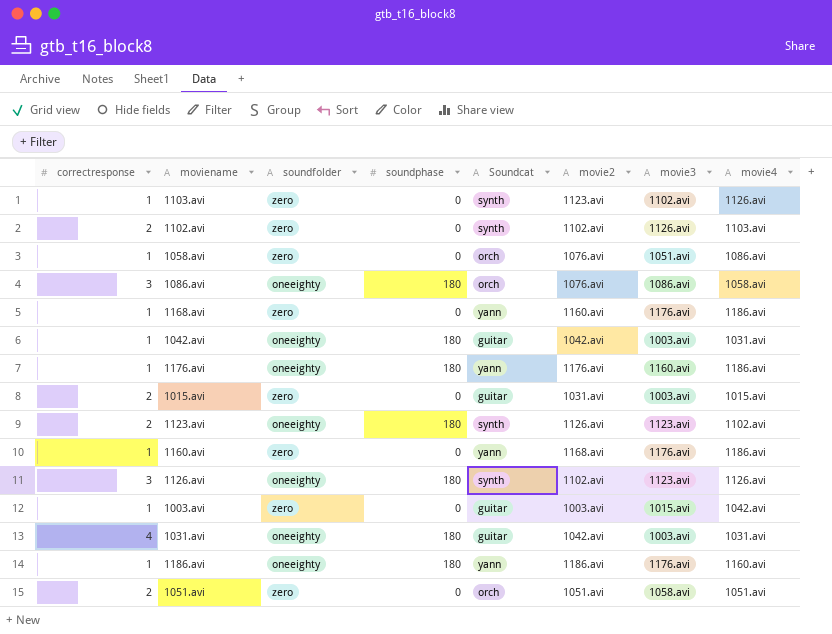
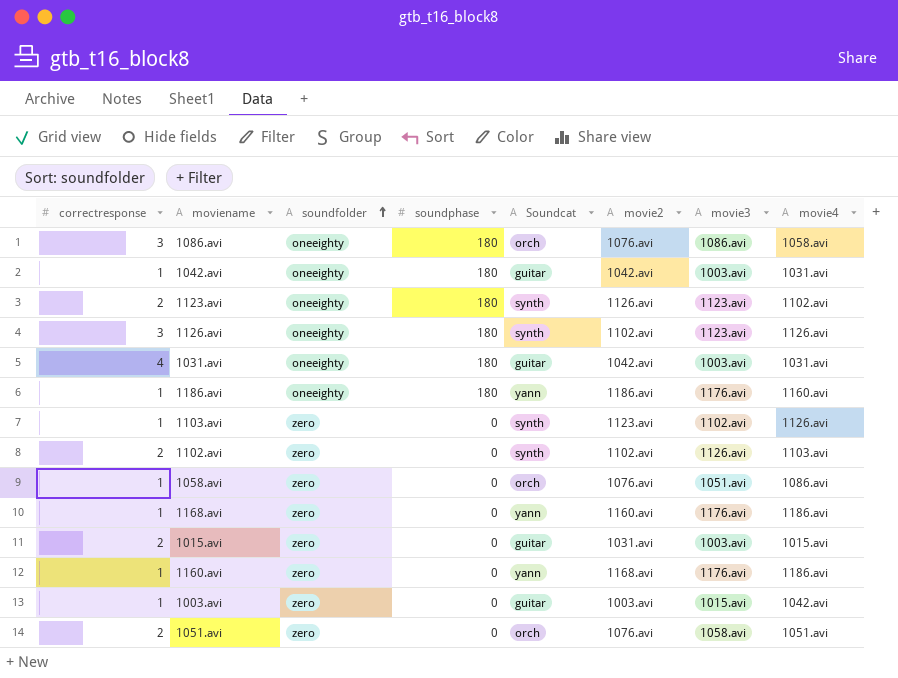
row order: none -> soundfolder ascending
row 1176.avi: 1 | oneeighty | 180 | yann | 1176.avi | 1160.avi | 1186.avi -> none
1051.avi | movie2: 1051.avi -> 1076.avi

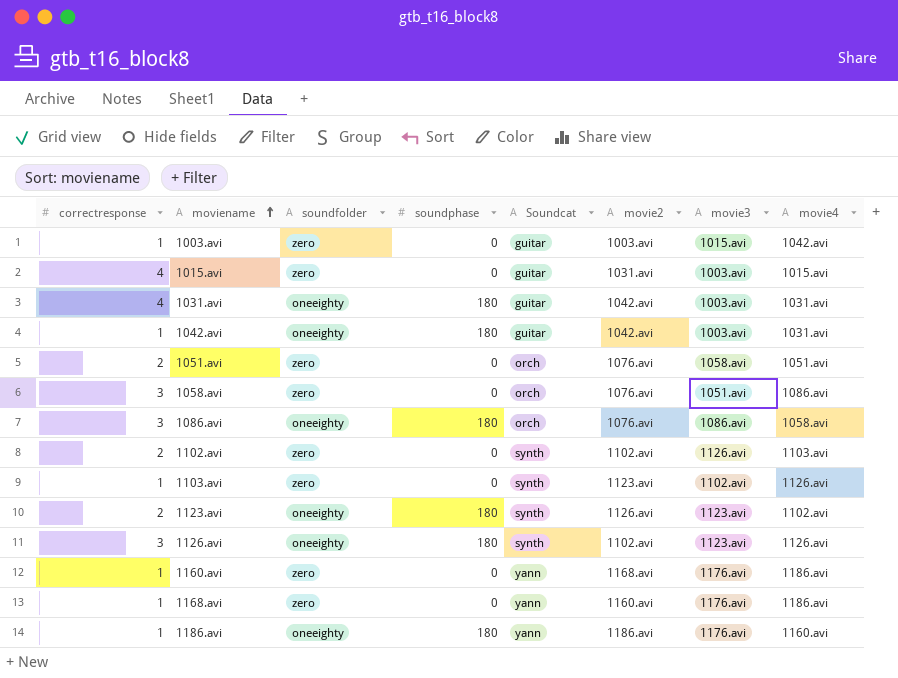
row order: soundfolder ascending -> moviename ascending
1015.avi | correctresponse: 2 -> 4
1058.avi | correctresponse: 1 -> 3

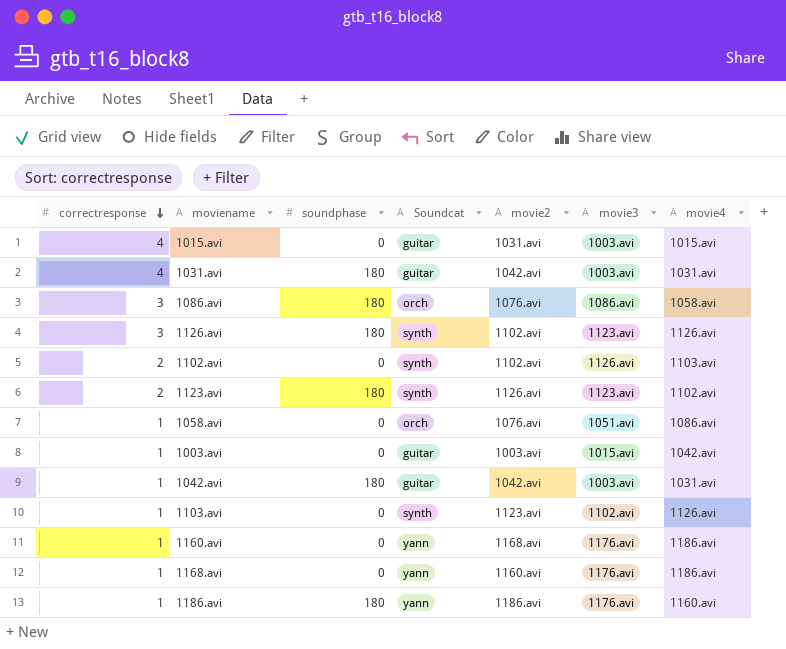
row order: moviename ascending -> correctresponse descending
column soundfolder | position: 3 -> none
row 1051.avi: 2 | zero | 0 | orch | 1076.avi | 1058.avi | 1051.avi -> none
1058.avi | correctresponse: 3 -> 1

